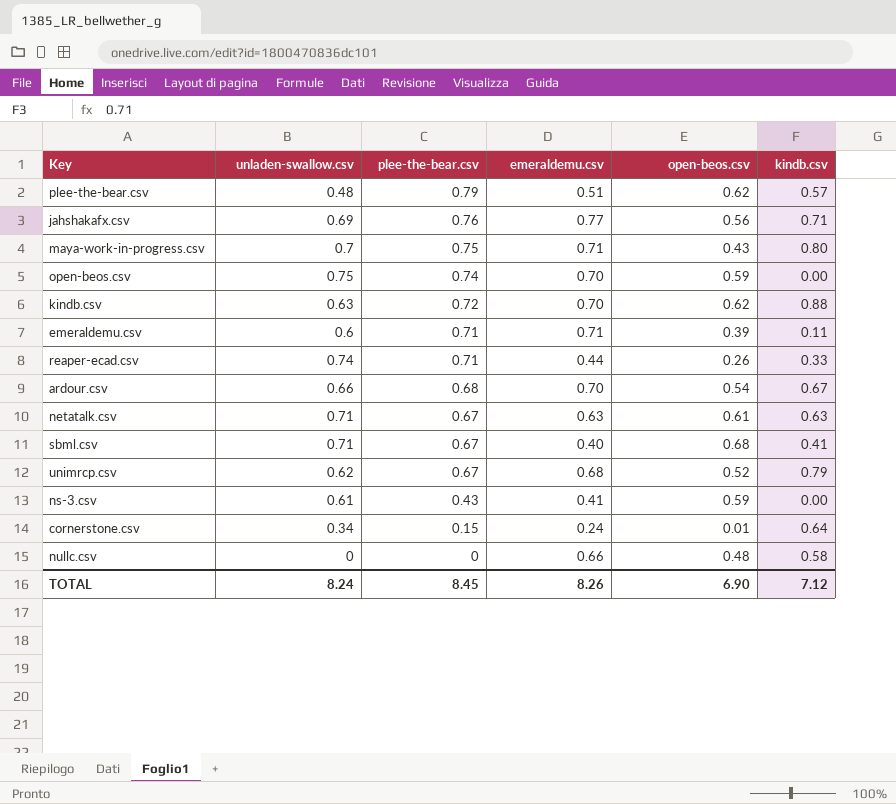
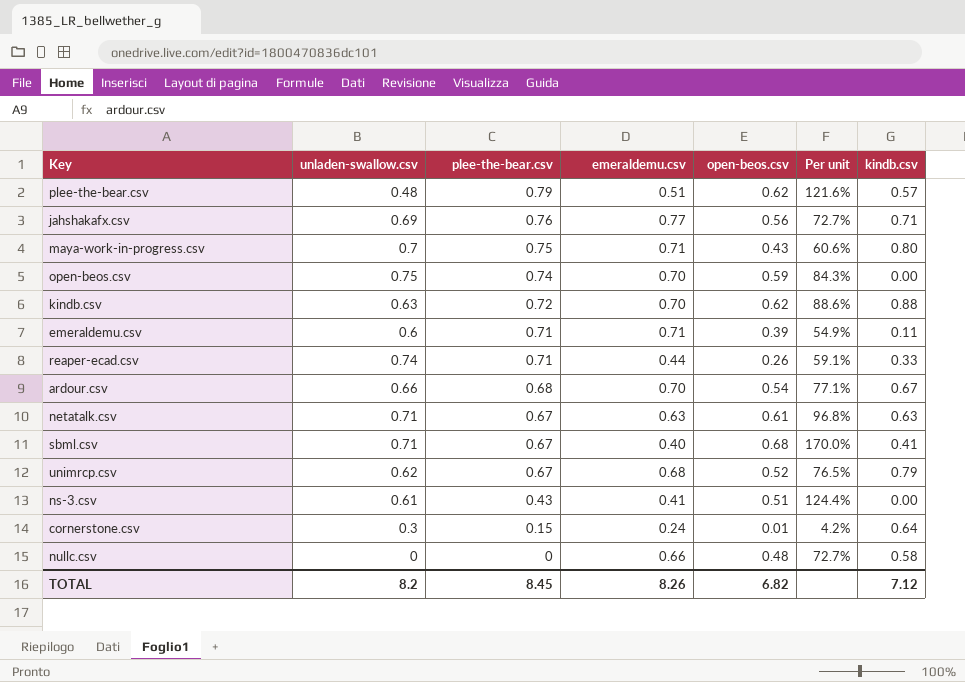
column Per unit | formula: none -> [open-beos.csv] / [emeraldemu.csv]
ns-3.csv | open-beos.csv: 0.59 -> 0.51
cornerstone.csv | unladen-swallow.csv: 0.34 -> 0.3
TOTAL | unladen-swallow.csv: 8.24 -> 8.2
TOTAL | open-beos.csv: 6.90 -> 6.82

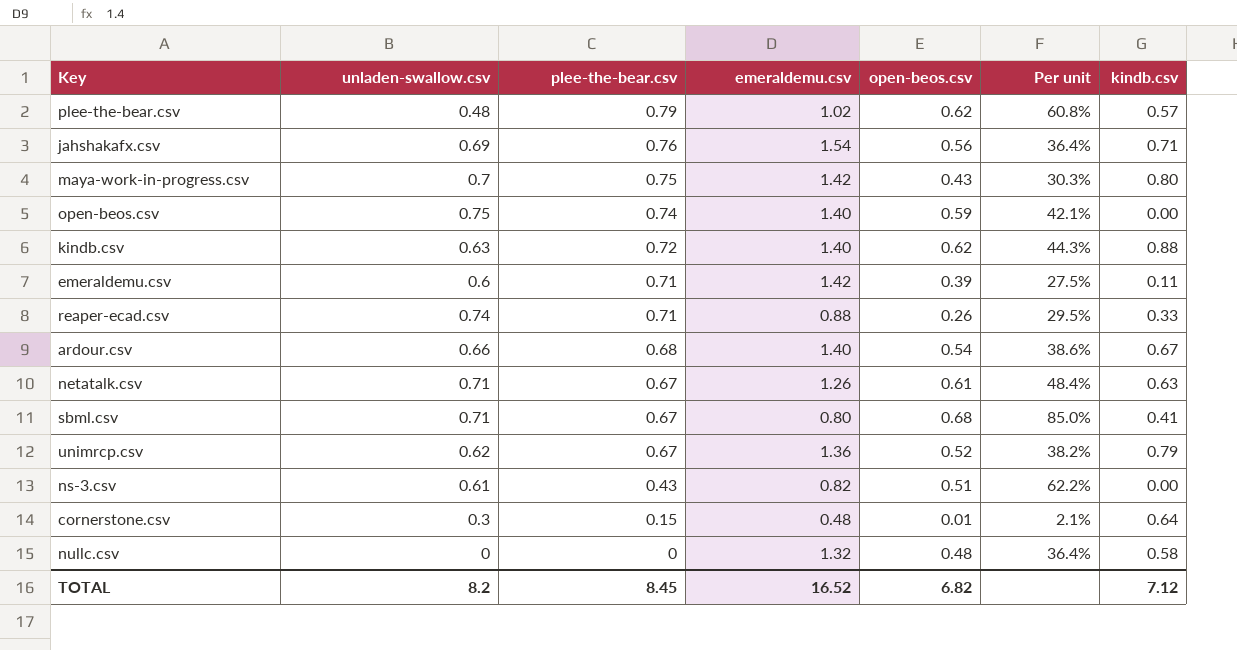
plee-the-bear.csv | emeraldemu.csv: 0.51 -> 1.02
plee-the-bear.csv | Per unit: 121.6% -> 60.8%
jahshakafx.csv | emeraldemu.csv: 0.77 -> 1.54
jahshakafx.csv | Per unit: 72.7% -> 36.4%
maya-work-in-progress.csv | emeraldemu.csv: 0.71 -> 1.42
maya-work-in-progress.csv | Per unit: 60.6% -> 30.3%
open-beos.csv | emeraldemu.csv: 0.70 -> 1.40
open-beos.csv | Per unit: 84.3% -> 42.1%
kindb.csv | emeraldemu.csv: 0.70 -> 1.40
kindb.csv | Per unit: 88.6% -> 44.3%
emeraldemu.csv | emeraldemu.csv: 0.71 -> 1.42
emeraldemu.csv | Per unit: 54.9% -> 27.5%
reaper-ecad.csv | emeraldemu.csv: 0.44 -> 0.88
reaper-ecad.csv | Per unit: 59.1% -> 29.5%
ardour.csv | emeraldemu.csv: 0.70 -> 1.40
ardour.csv | Per unit: 77.1% -> 38.6%
netatalk.csv | emeraldemu.csv: 0.63 -> 1.26
netatalk.csv | Per unit: 96.8% -> 48.4%
sbml.csv | emeraldemu.csv: 0.40 -> 0.80
sbml.csv | Per unit: 170.0% -> 85.0%
unimrcp.csv | emeraldemu.csv: 0.68 -> 1.36
unimrcp.csv | Per unit: 76.5% -> 38.2%
ns-3.csv | emeraldemu.csv: 0.41 -> 0.82
ns-3.csv | Per unit: 124.4% -> 62.2%
cornerstone.csv | emeraldemu.csv: 0.24 -> 0.48
cornerstone.csv | Per unit: 4.2% -> 2.1%
nullc.csv | emeraldemu.csv: 0.66 -> 1.32
nullc.csv | Per unit: 72.7% -> 36.4%
TOTAL | emeraldemu.csv: 8.26 -> 16.52

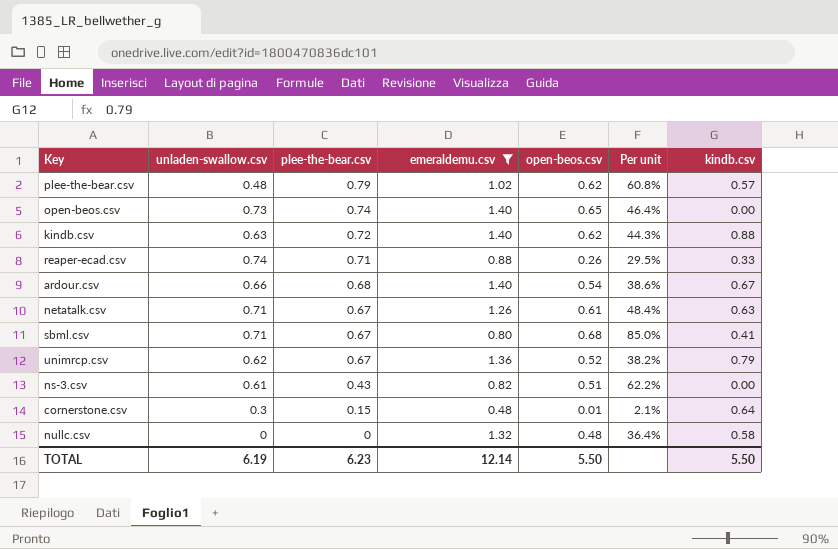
filter: none -> emeraldemu.csv <= 1.40
open-beos.csv | unladen-swallow.csv: 0.75 -> 0.73
open-beos.csv | open-beos.csv: 0.59 -> 0.65
open-beos.csv | Per unit: 42.1% -> 46.4%
TOTAL | unladen-swallow.csv: 8.2 -> 6.19
TOTAL | plee-the-bear.csv: 8.45 -> 6.23
TOTAL | emeraldemu.csv: 16.52 -> 12.14
TOTAL | open-beos.csv: 6.82 -> 5.50
TOTAL | kindb.csv: 7.12 -> 5.50

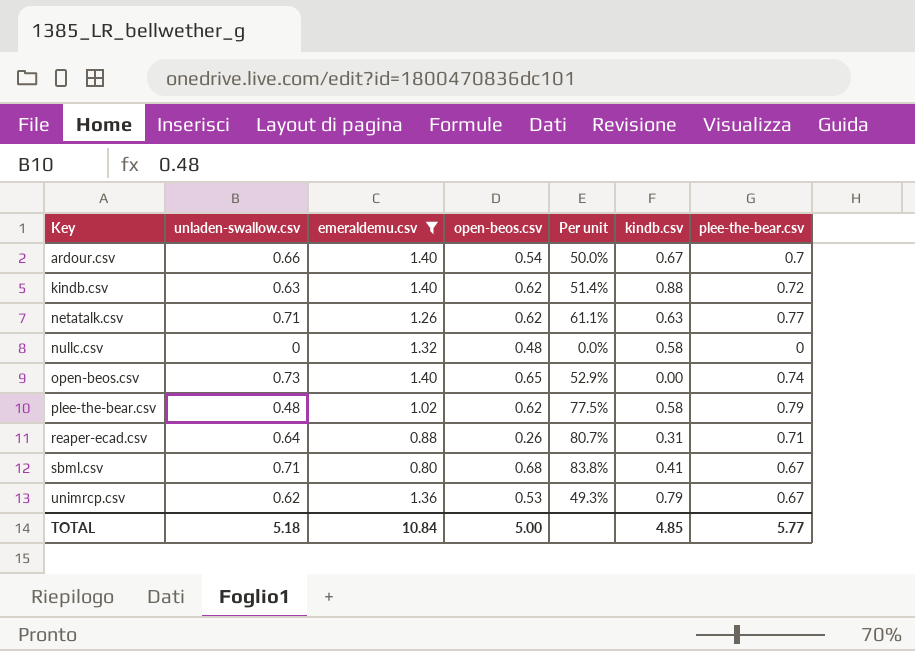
row order: plee-the-bear.csv descending -> Key ascending
column Per unit | formula: [open-beos.csv] / [emeraldemu.csv] -> [plee-the-bear.csv] / [emeraldemu.csv]
column plee-the-bear.csv | position: 3 -> 7
row ns-3.csv: 0.61 | 0.43 | 0.82 | 0.51 | 62.2% | 0.00 -> none
row cornerstone.csv: 0.3 | 0.15 | 0.48 | 0.01 | 2.1% | 0.64 -> none
ardour.csv | plee-the-bear.csv: 0.68 -> 0.7
netatalk.csv | open-beos.csv: 0.61 -> 0.62
netatalk.csv | plee-the-bear.csv: 0.67 -> 0.77
plee-the-bear.csv | kindb.csv: 0.57 -> 0.58
reaper-ecad.csv | unladen-swallow.csv: 0.74 -> 0.64
reaper-ecad.csv | kindb.csv: 0.33 -> 0.31
unimrcp.csv | open-beos.csv: 0.52 -> 0.53
TOTAL | unladen-swallow.csv: 6.19 -> 5.18
TOTAL | emeraldemu.csv: 12.14 -> 10.84
TOTAL | open-beos.csv: 5.50 -> 5.00
TOTAL | kindb.csv: 5.50 -> 4.85
TOTAL | plee-the-bear.csv: 6.23 -> 5.77

